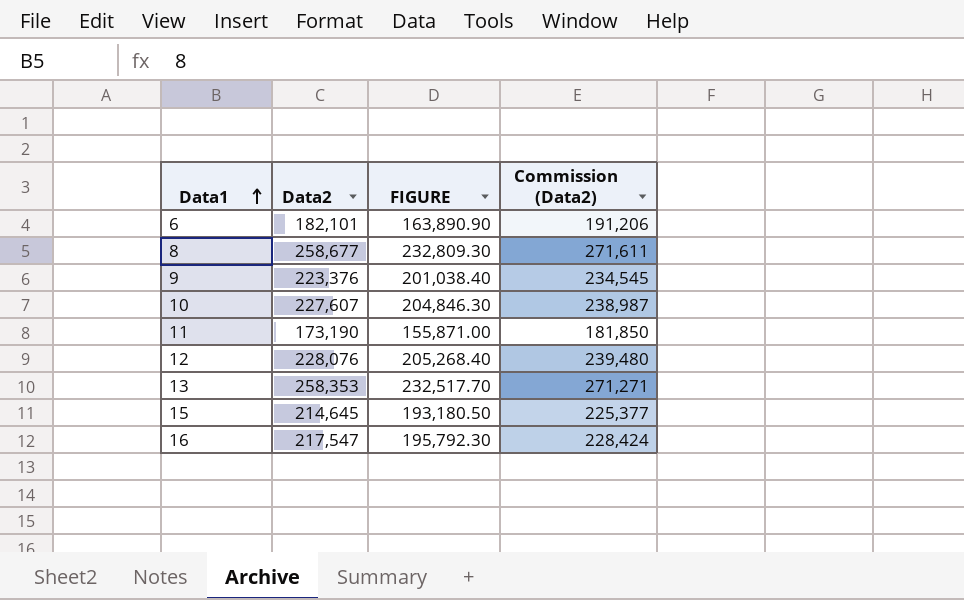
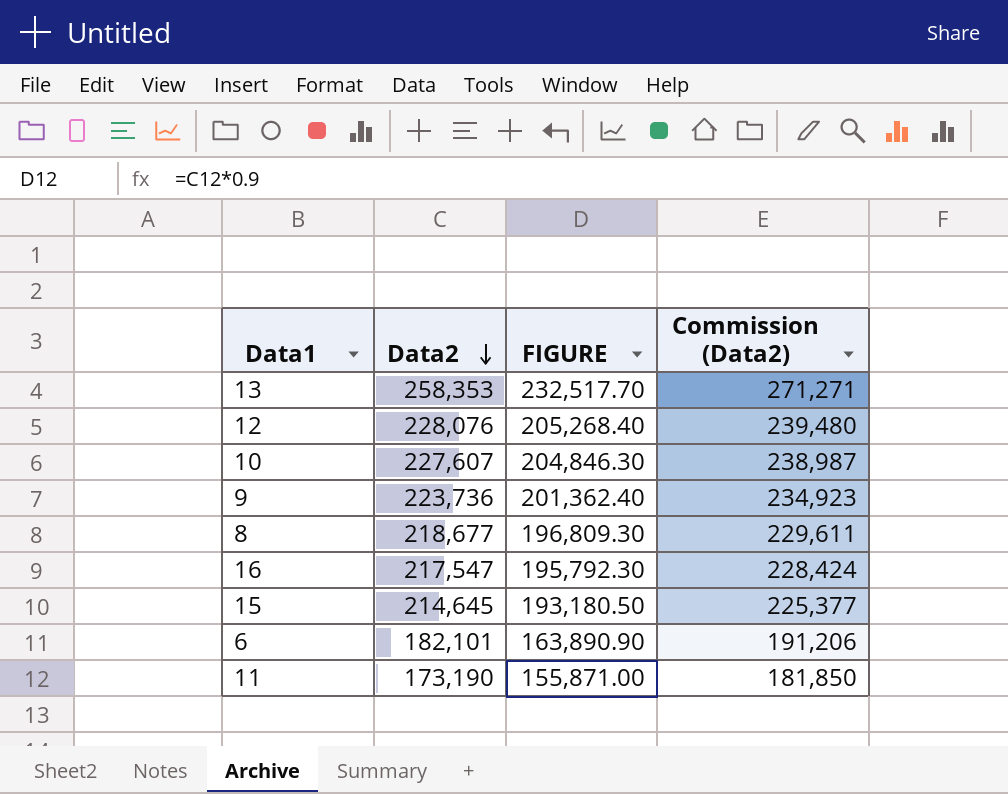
row order: Data1 ascending -> Data2 descending
9 | Data2: 223,376 -> 223,736
9 | FIGURE: 201,038.40 -> 201,362.40
9 | Commission (Data2): 234,545 -> 234,923
8 | Data2: 258,677 -> 218,677
8 | FIGURE: 232,809.30 -> 196,809.30
8 | Commission (Data2): 271,611 -> 229,611

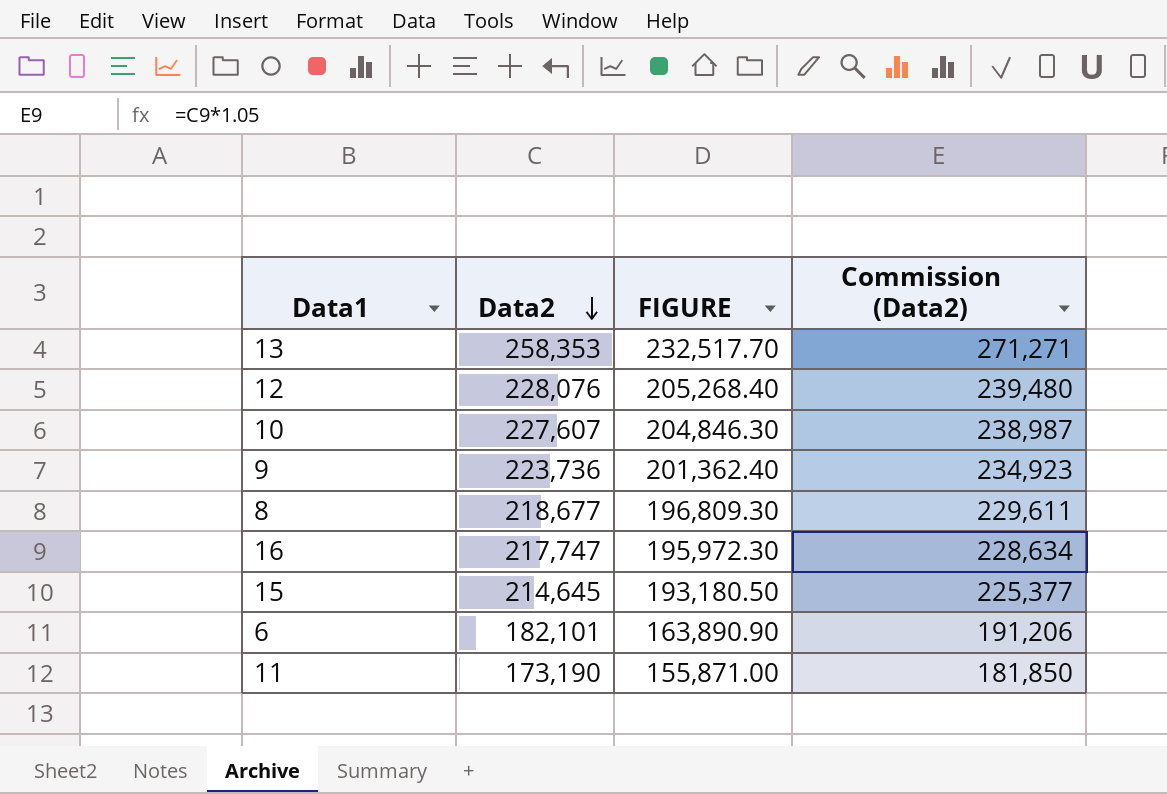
16 | Data2: 217,547 -> 217,747
16 | FIGURE: 195,792.30 -> 195,972.30
16 | Commission (Data2): 228,424 -> 228,634

